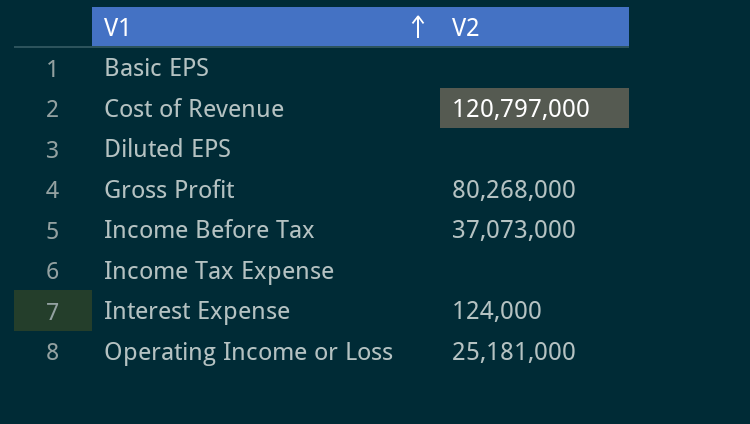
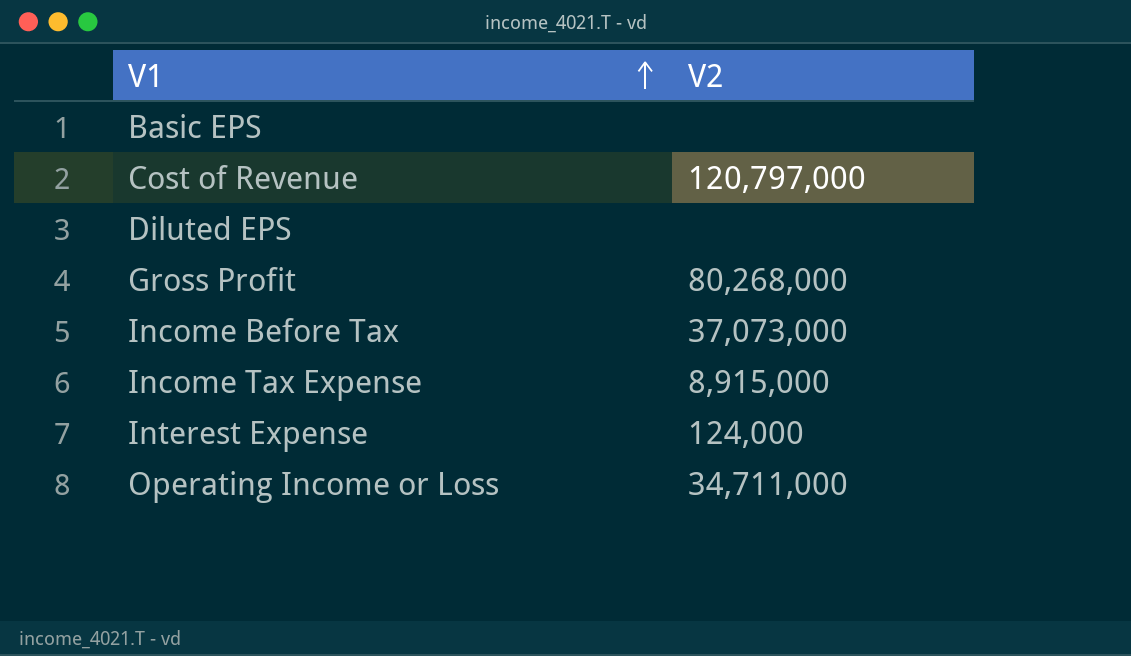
Income Tax Expense | V2: none -> 8,915,000
Operating Income or Loss | V2: 25,181,000 -> 34,711,000

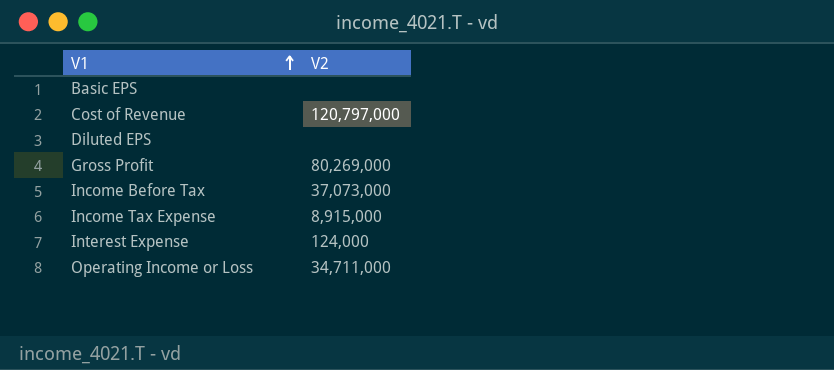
Gross Profit | V2: 80,268,000 -> 80,269,000

